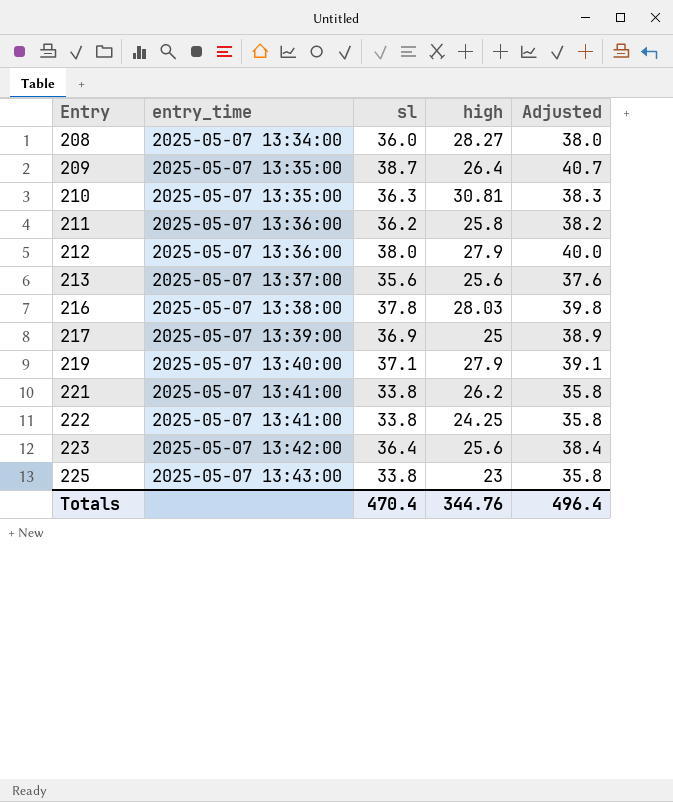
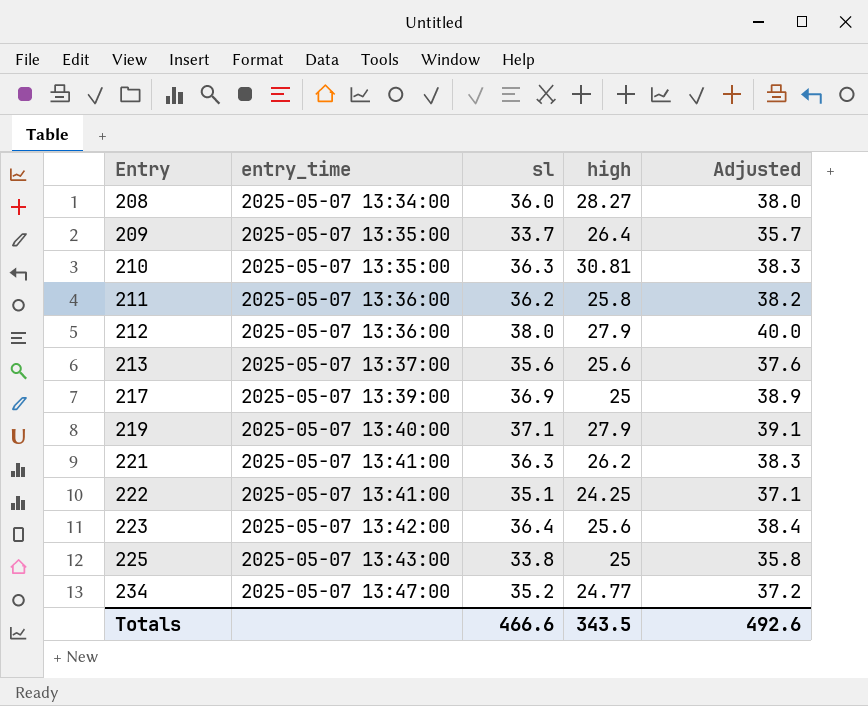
row 216: 2025-05-07 13:38:00 | 37.8 | 28.03 | 39.8 -> none
209 | sl: 38.7 -> 33.7
209 | Adjusted: 40.7 -> 35.7
221 | sl: 33.8 -> 36.3
221 | Adjusted: 35.8 -> 38.3
222 | sl: 33.8 -> 35.1
222 | Adjusted: 35.8 -> 37.1
225 | high: 23 -> 25
row 234: none -> 2025-05-07 13:47:00 | 35.2 | 24.77 | 37.2
Totals | sl: 470.4 -> 466.6
Totals | high: 344.76 -> 343.5
Totals | Adjusted: 496.4 -> 492.6

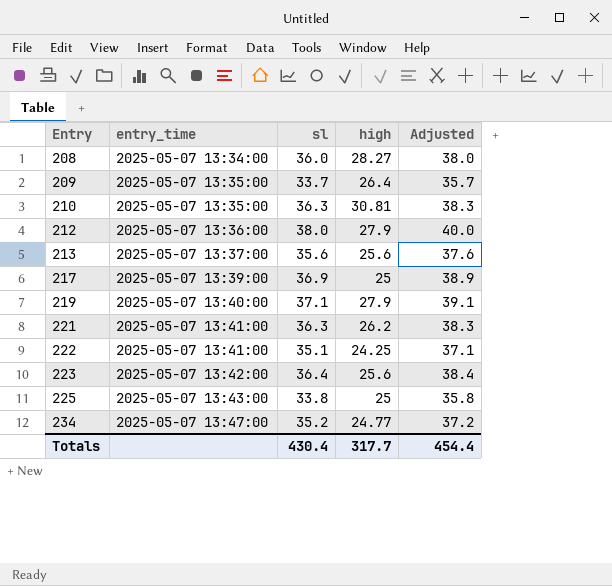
row 211: 2025-05-07 13:36:00 | 36.2 | 25.8 | 38.2 -> none
Totals | sl: 466.6 -> 430.4
Totals | high: 343.5 -> 317.7
Totals | Adjusted: 492.6 -> 454.4

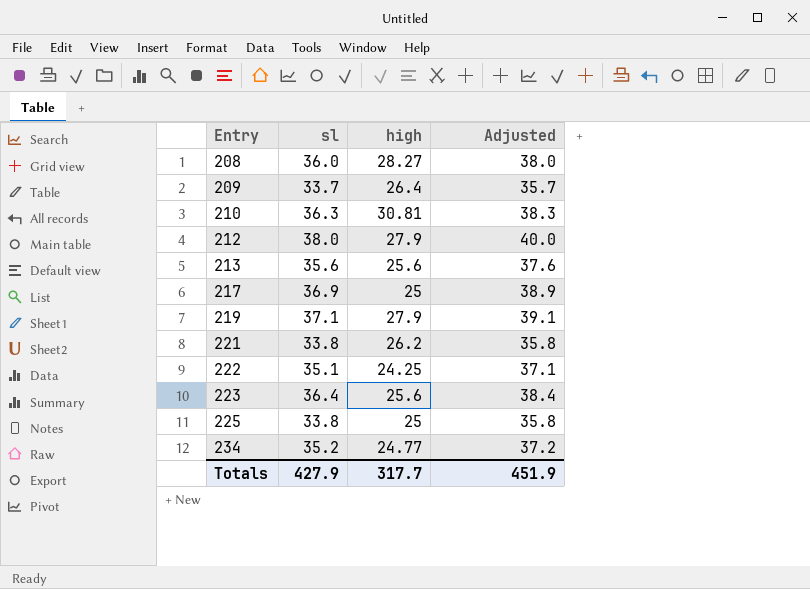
column entry_time | position: 2 -> none
221 | sl: 36.3 -> 33.8
221 | Adjusted: 38.3 -> 35.8
Totals | sl: 430.4 -> 427.9
Totals | Adjusted: 454.4 -> 451.9

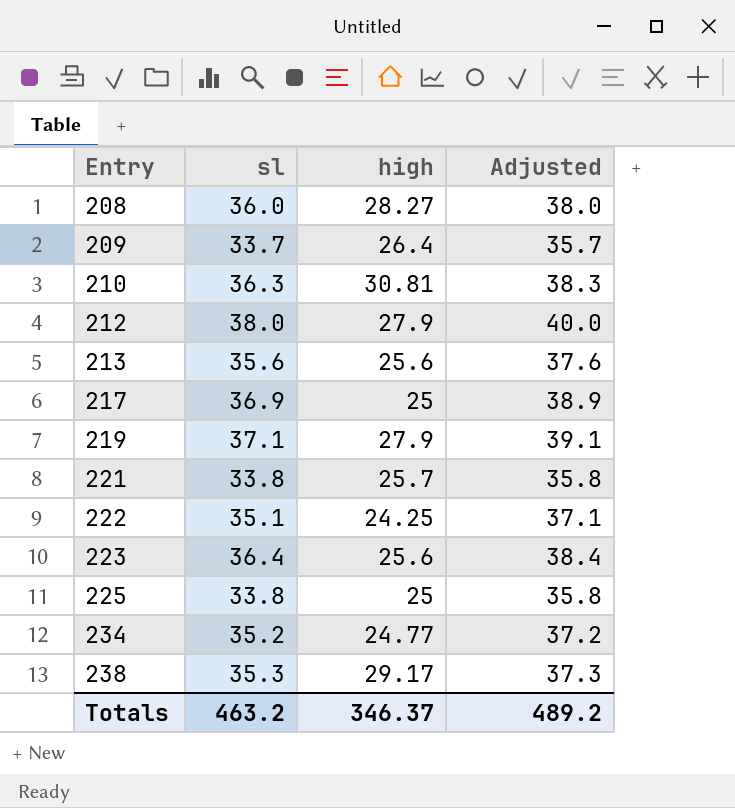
221 | high: 26.2 -> 25.7
row 238: none -> 35.3 | 29.17 | 37.3
Totals | sl: 427.9 -> 463.2
Totals | high: 317.7 -> 346.37
Totals | Adjusted: 451.9 -> 489.2

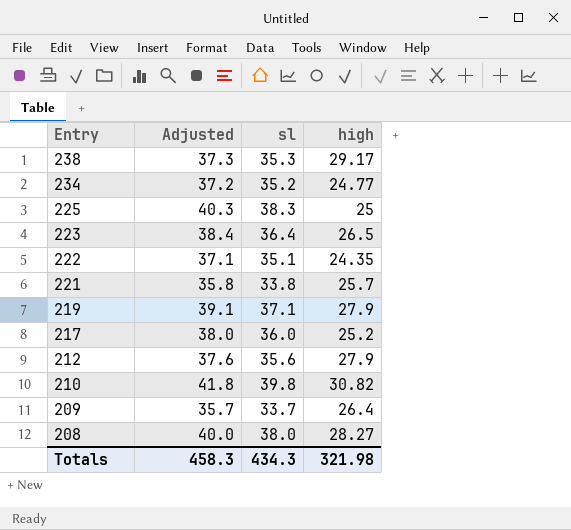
row order: Entry ascending -> Entry descending
column Adjusted | position: 4 -> 2
row 213: 35.6 | 25.6 | 37.6 -> none
225 | Adjusted: 35.8 -> 40.3
225 | sl: 33.8 -> 38.3
223 | high: 25.6 -> 26.5
222 | high: 24.25 -> 24.35
217 | Adjusted: 38.9 -> 38.0
217 | sl: 36.9 -> 36.0
217 | high: 25 -> 25.2
212 | Adjusted: 40.0 -> 37.6
212 | sl: 38.0 -> 35.6
210 | Adjusted: 38.3 -> 41.8
210 | sl: 36.3 -> 39.8
210 | high: 30.81 -> 30.82
208 | Adjusted: 38.0 -> 40.0
208 | sl: 36.0 -> 38.0
Totals | Adjusted: 489.2 -> 458.3
Totals | sl: 463.2 -> 434.3
Totals | high: 346.37 -> 321.98

